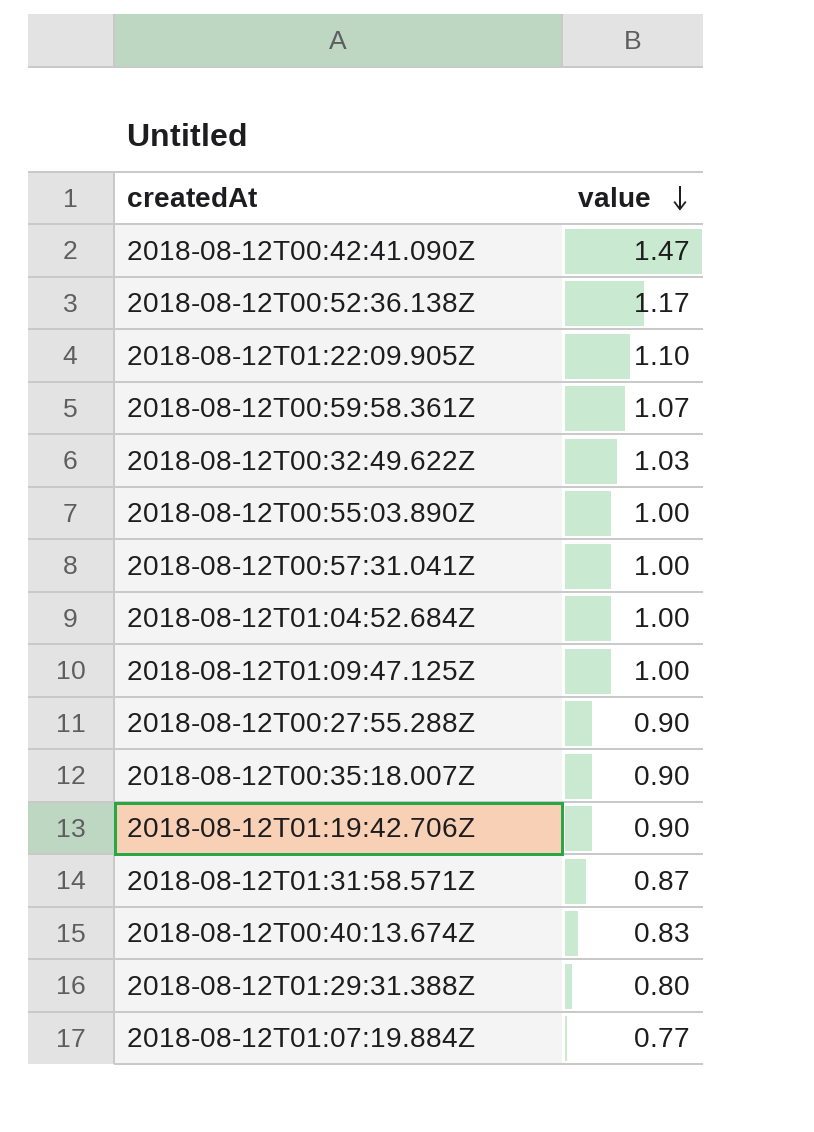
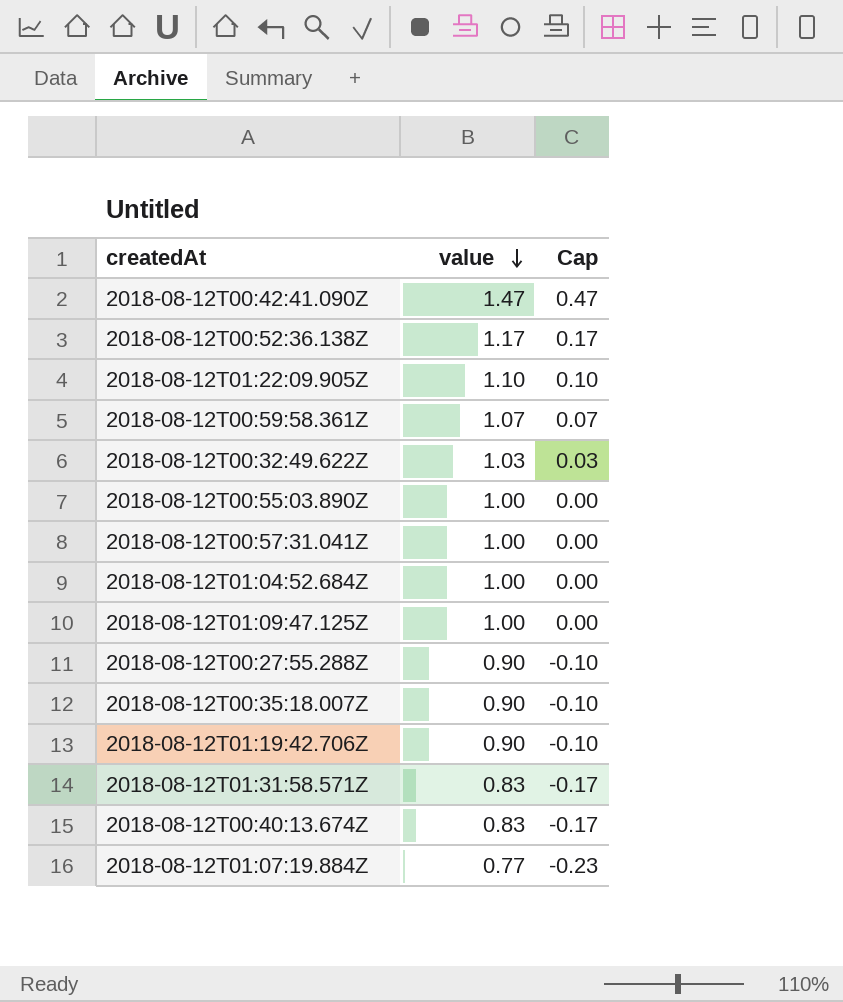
column Cap | formula: none -> [value] - 1
row 2018-08-12T01:29:31.388Z: 0.80 -> none
2018-08-12T01:31:58.571Z | value: 0.87 -> 0.83

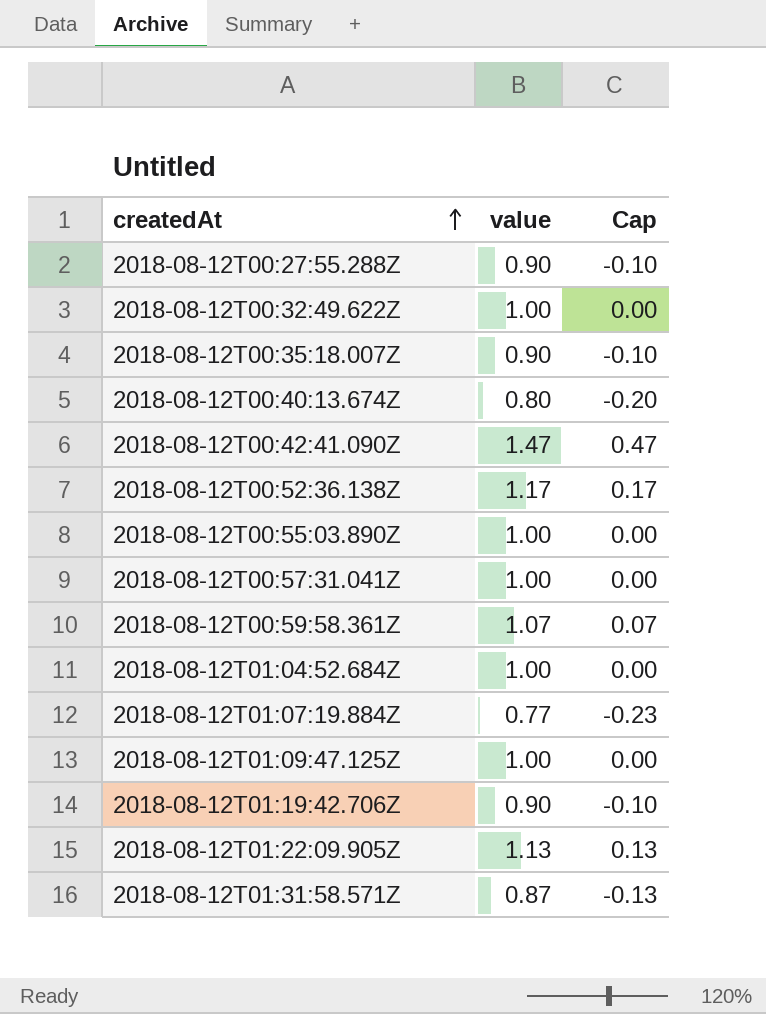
row order: value descending -> createdAt ascending
2018-08-12T00:32:49.622Z | value: 1.03 -> 1.00
2018-08-12T00:32:49.622Z | Cap: 0.03 -> 0.00
2018-08-12T00:40:13.674Z | value: 0.83 -> 0.80
2018-08-12T00:40:13.674Z | Cap: -0.17 -> -0.20
2018-08-12T01:22:09.905Z | value: 1.10 -> 1.13
2018-08-12T01:22:09.905Z | Cap: 0.10 -> 0.13
2018-08-12T01:31:58.571Z | value: 0.83 -> 0.87
2018-08-12T01:31:58.571Z | Cap: -0.17 -> -0.13

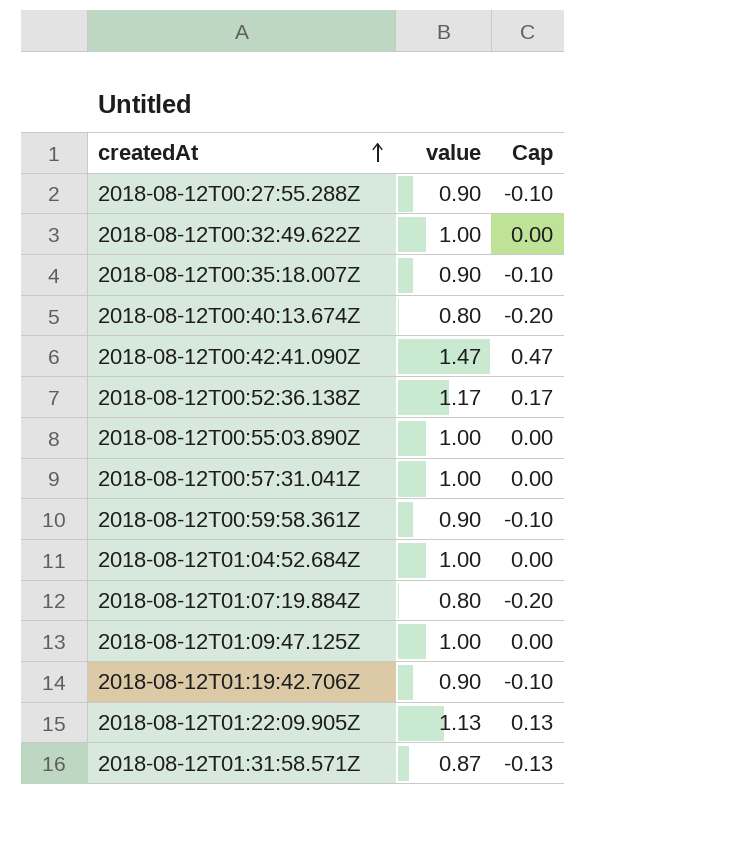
2018-08-12T00:59:58.361Z | value: 1.07 -> 0.90
2018-08-12T00:59:58.361Z | Cap: 0.07 -> -0.10
2018-08-12T01:07:19.884Z | value: 0.77 -> 0.80
2018-08-12T01:07:19.884Z | Cap: -0.23 -> -0.20

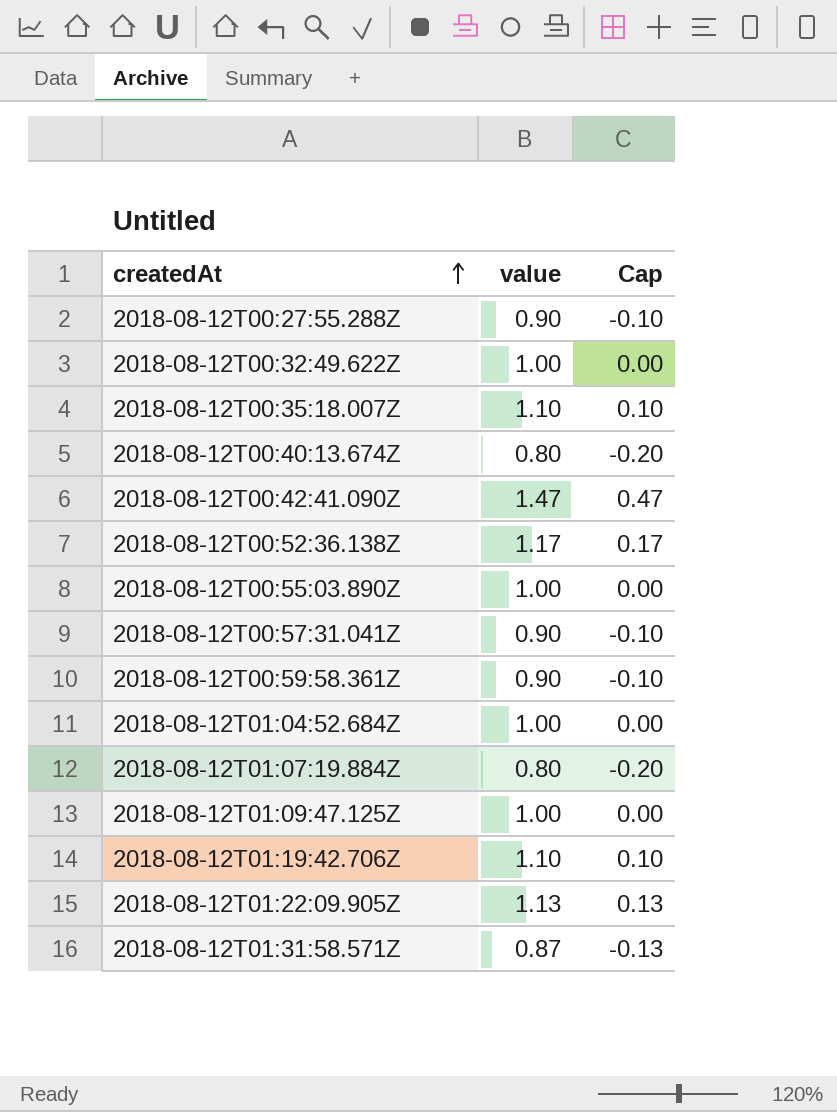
2018-08-12T00:35:18.007Z | value: 0.90 -> 1.10
2018-08-12T00:35:18.007Z | Cap: -0.10 -> 0.10
2018-08-12T00:57:31.041Z | value: 1.00 -> 0.90
2018-08-12T00:57:31.041Z | Cap: 0.00 -> -0.10
2018-08-12T01:19:42.706Z | value: 0.90 -> 1.10
2018-08-12T01:19:42.706Z | Cap: -0.10 -> 0.10

